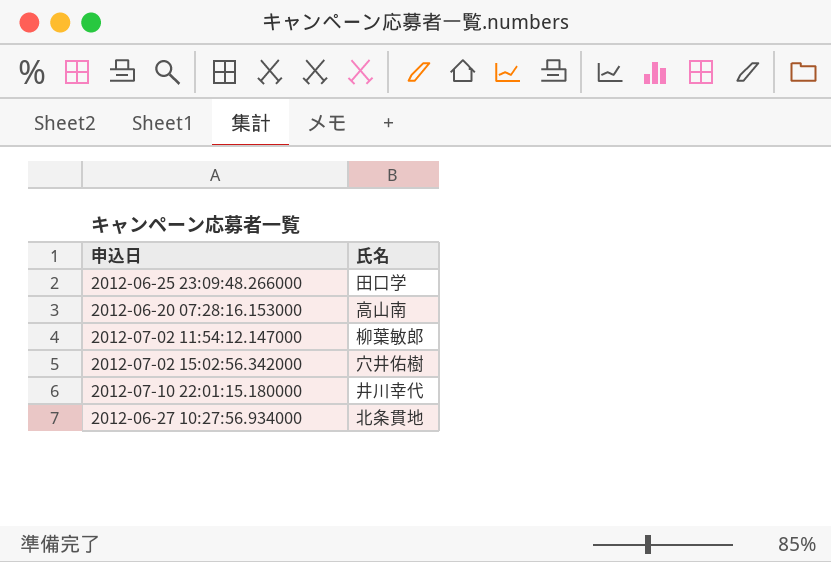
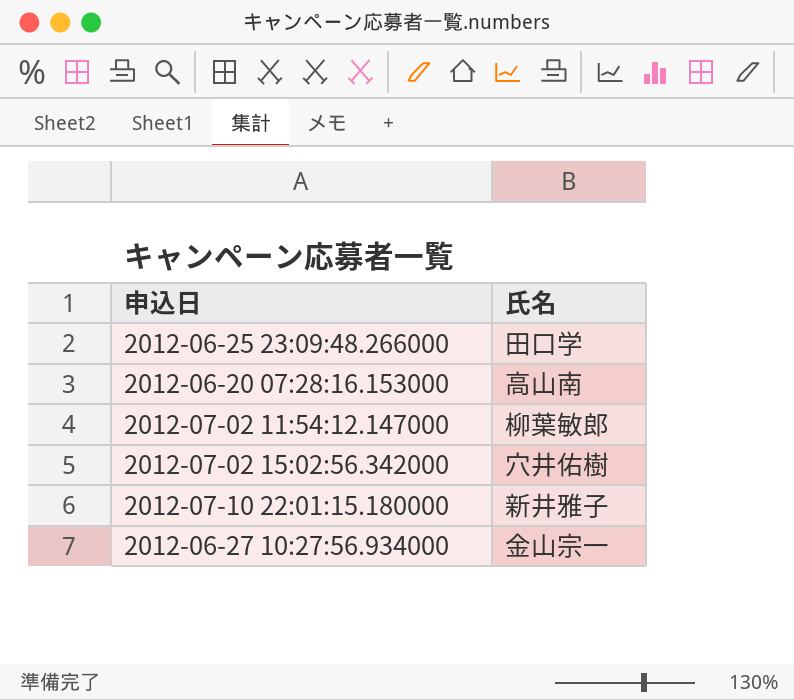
2012-07-10 22:01:15.180000 | 氏名: 井川幸代 -> 新井雅子
2012-06-27 10:27:56.934000 | 氏名: 北条貫地 -> 金山宗一

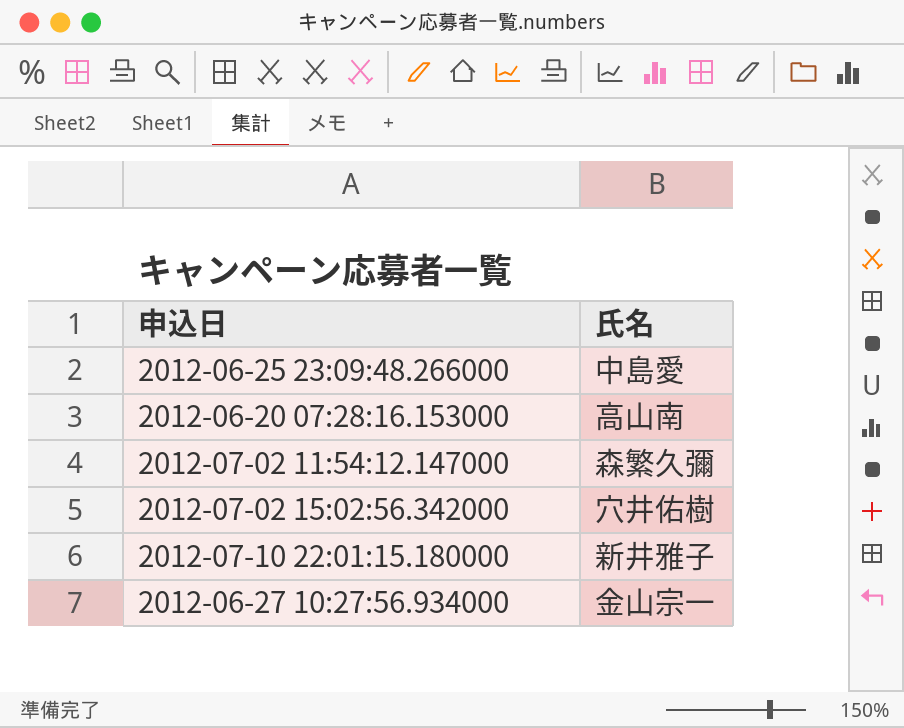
2012-06-25 23:09:48.266000 | 氏名: 田口学 -> 中島愛
2012-07-02 11:54:12.147000 | 氏名: 柳葉敏郎 -> 森繁久彌

